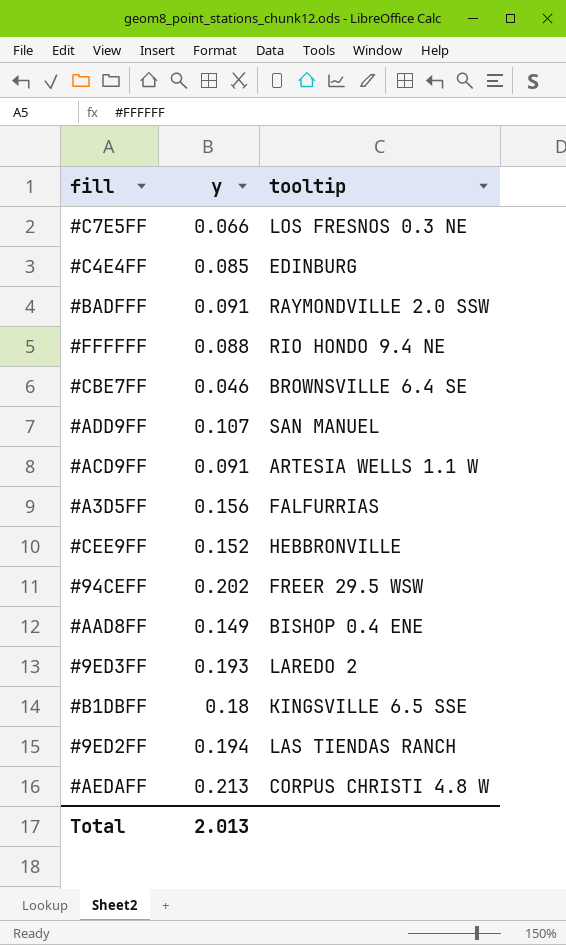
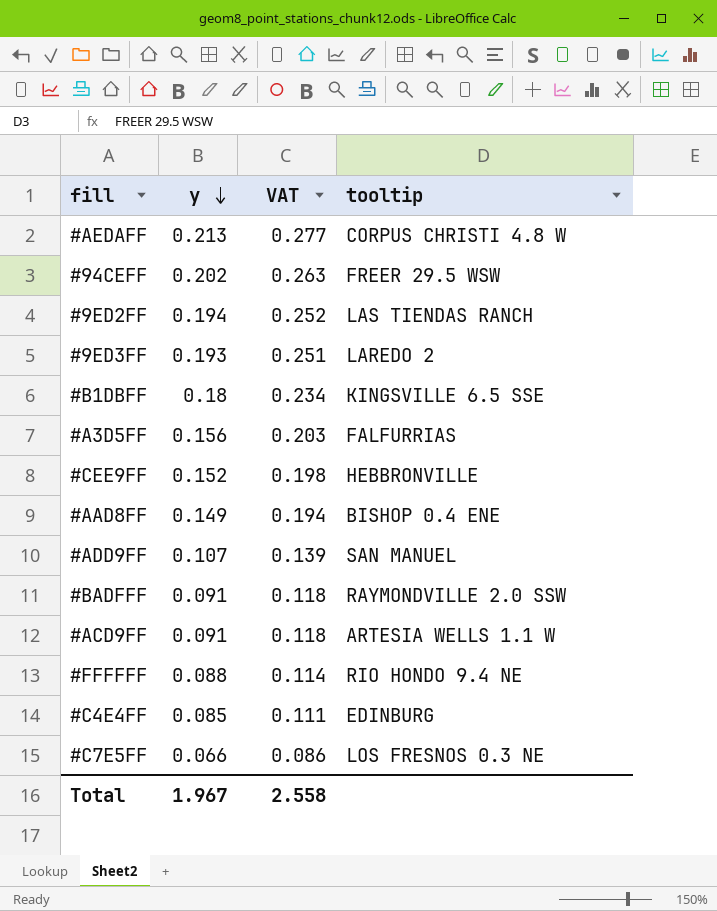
row order: none -> y descending
column VAT | formula: none -> [y] * 1.3
row #CBE7FF: 0.046 | BROWNSVILLE 6.4 SE -> none
Total | y: 2.013 -> 1.967

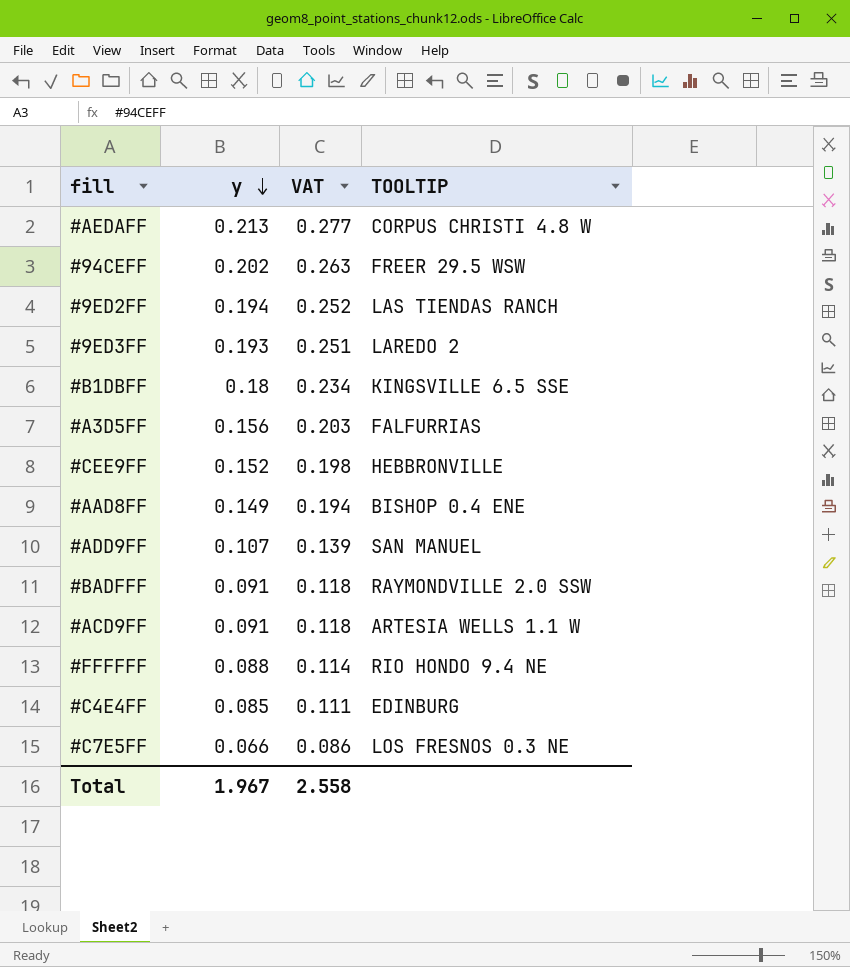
column name: tooltip -> TOOLTIP

